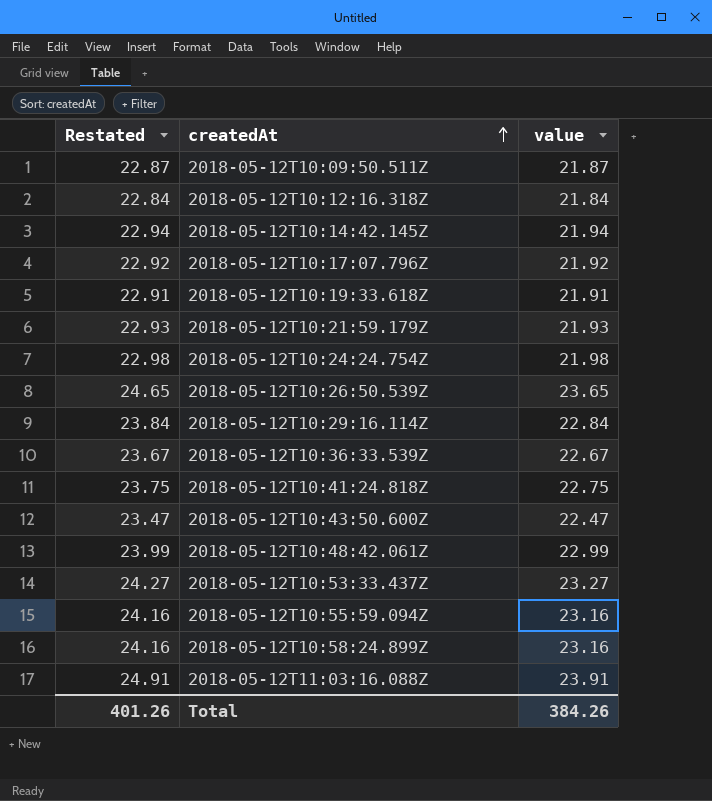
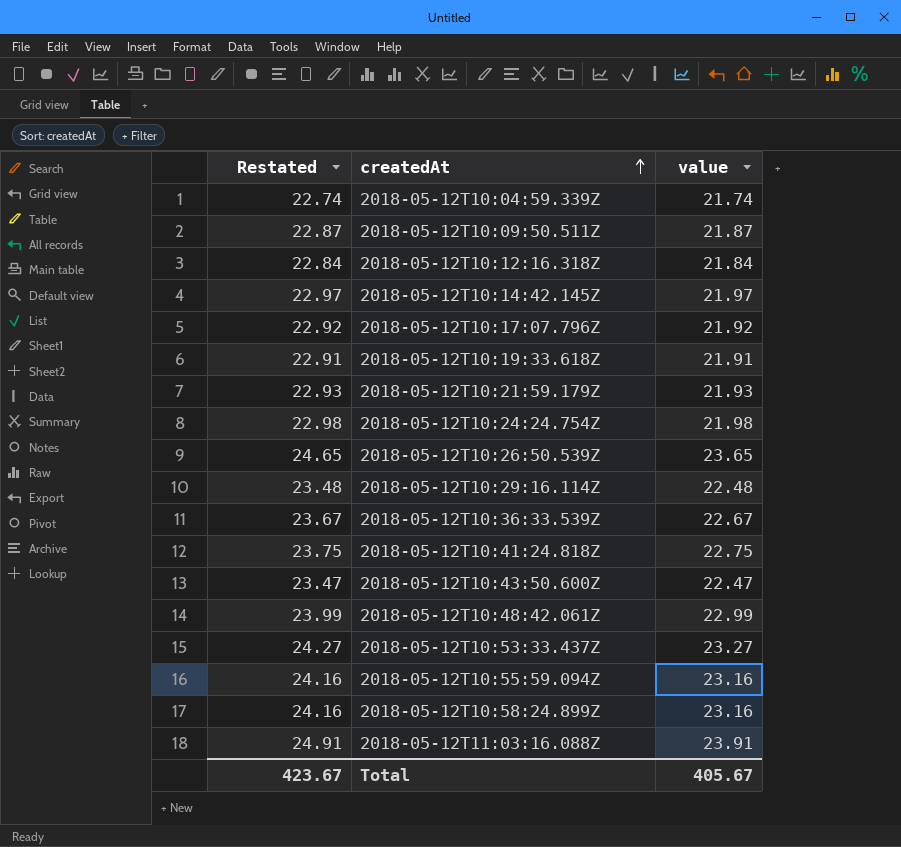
row 2018-05-12T10:04:59.339Z: none -> 22.74 | 21.74
2018-05-12T10:14:42.145Z | Restated: 22.94 -> 22.97
2018-05-12T10:14:42.145Z | value: 21.94 -> 21.97
2018-05-12T10:29:16.114Z | Restated: 23.84 -> 23.48
2018-05-12T10:29:16.114Z | value: 22.84 -> 22.48
Total | Restated: 401.26 -> 423.67
Total | value: 384.26 -> 405.67

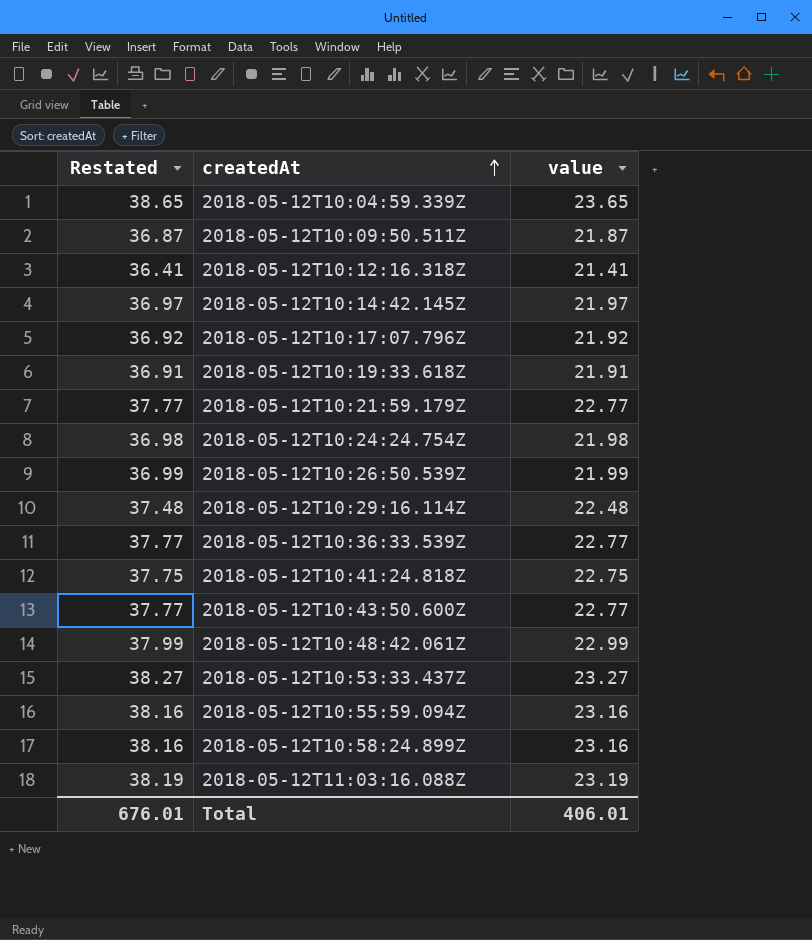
column Restated | formula: [value] + 1 -> [value] + 15
2018-05-12T10:04:59.339Z | value: 21.74 -> 23.65
2018-05-12T10:12:16.318Z | value: 21.84 -> 21.41
2018-05-12T10:21:59.179Z | value: 21.93 -> 22.77
2018-05-12T10:26:50.539Z | value: 23.65 -> 21.99
2018-05-12T10:36:33.539Z | value: 22.67 -> 22.77
2018-05-12T10:43:50.600Z | value: 22.47 -> 22.77
2018-05-12T11:03:16.088Z | value: 23.91 -> 23.19
Total | Restated: 423.67 -> 676.01
Total | value: 405.67 -> 406.01

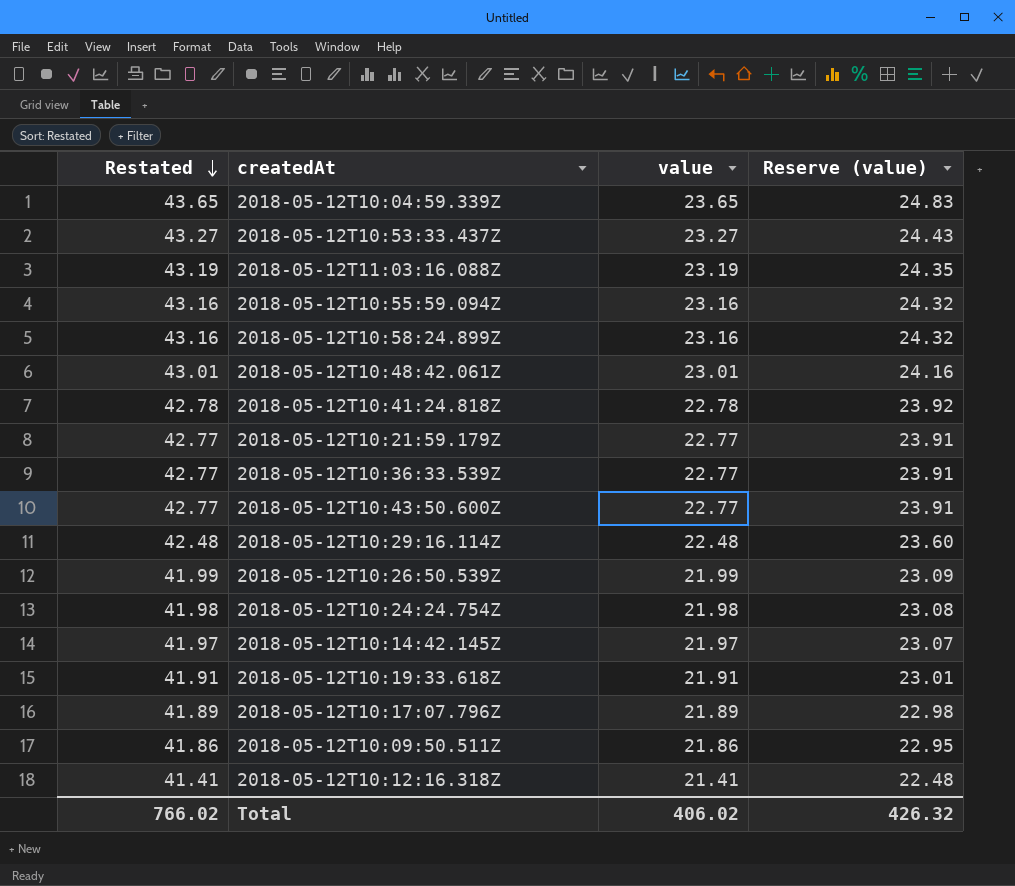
row order: createdAt ascending -> Restated descending
column Restated | formula: [value] + 15 -> [value] + 20
column Reserve (value) | formula: none -> [value] * 1.05
2018-05-12T10:48:42.061Z | value: 22.99 -> 23.01
2018-05-12T10:41:24.818Z | value: 22.75 -> 22.78
2018-05-12T10:17:07.796Z | value: 21.92 -> 21.89
2018-05-12T10:09:50.511Z | value: 21.87 -> 21.86
Total | Restated: 676.01 -> 766.02
Total | value: 406.01 -> 406.02

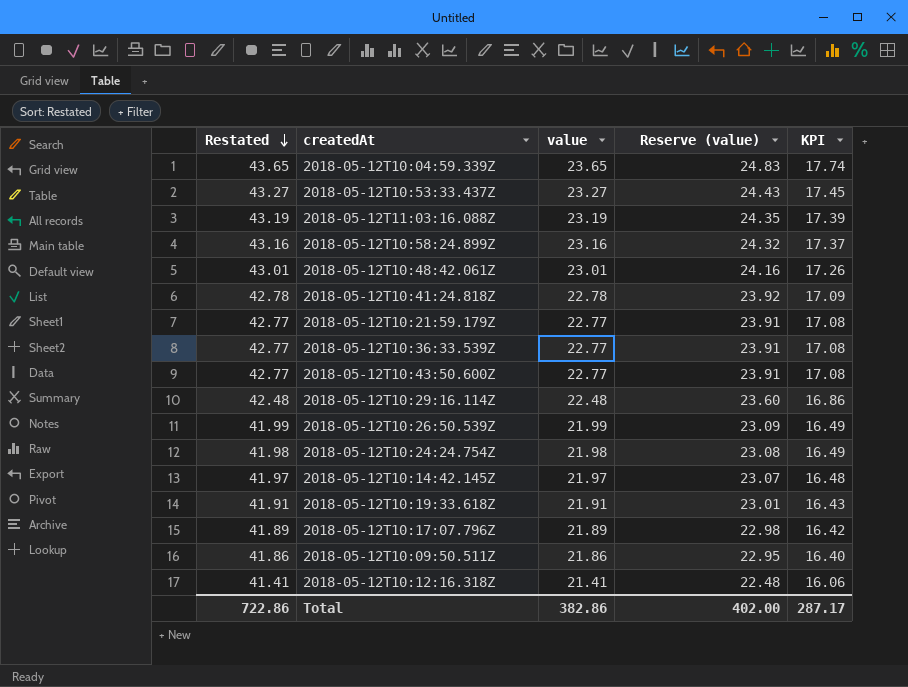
column KPI | formula: none -> [value] * 0.75
row 2018-05-12T10:55:59.094Z: 43.16 | 23.16 | 24.32 -> none
Total | Restated: 766.02 -> 722.86
Total | value: 406.02 -> 382.86
Total | Reserve (value): 426.32 -> 402.00

